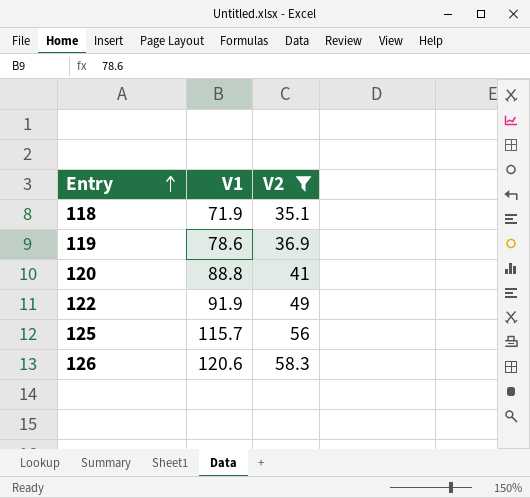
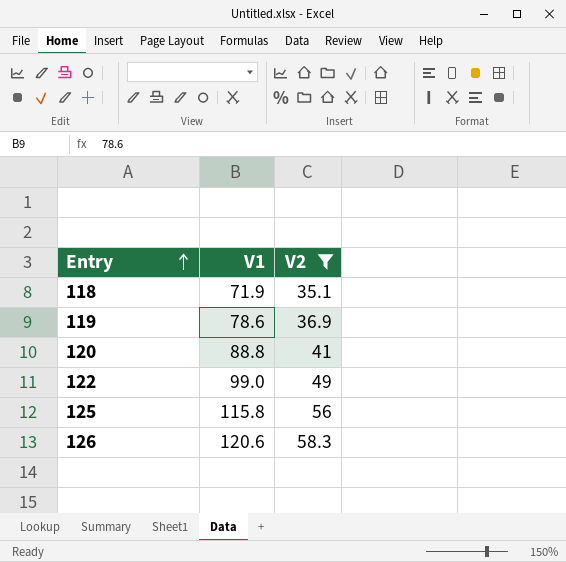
122 | V1: 91.9 -> 99.0
125 | V1: 115.7 -> 115.8

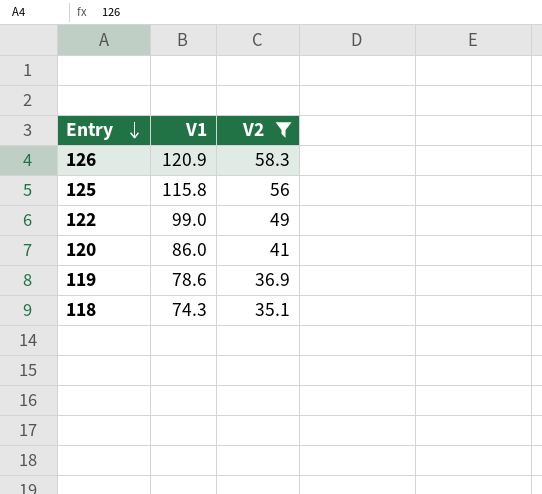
row order: Entry ascending -> Entry descending
126 | V1: 120.6 -> 120.9
120 | V1: 88.8 -> 86.0
118 | V1: 71.9 -> 74.3

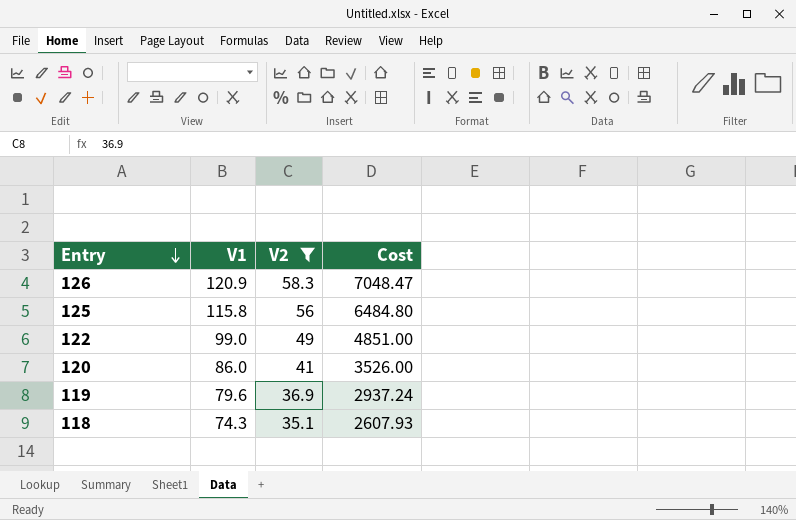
column Cost | formula: none -> [V1] * [V2]
119 | V1: 78.6 -> 79.6

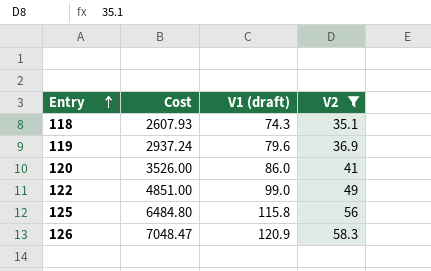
row order: Entry descending -> Entry ascending
column Cost | position: 4 -> 2
column name: V1 -> V1 (draft)

